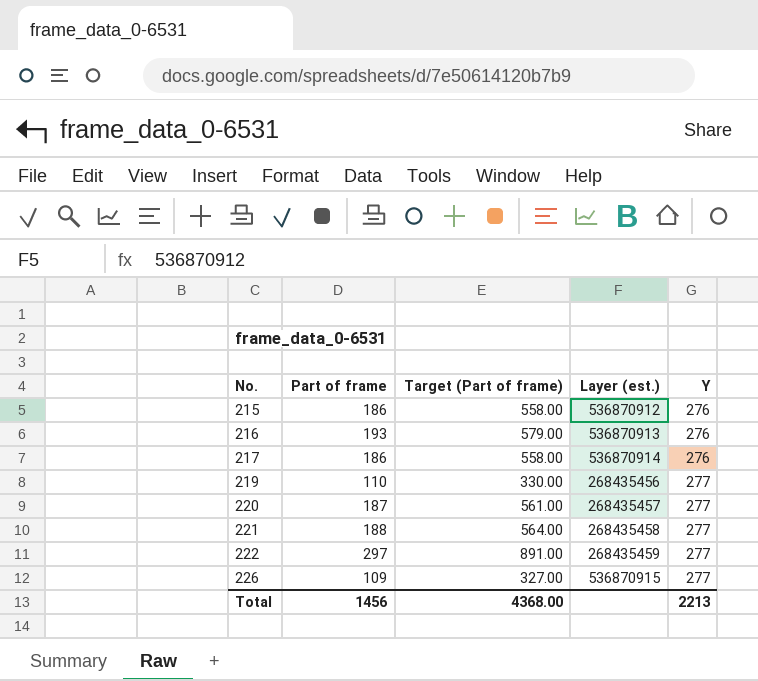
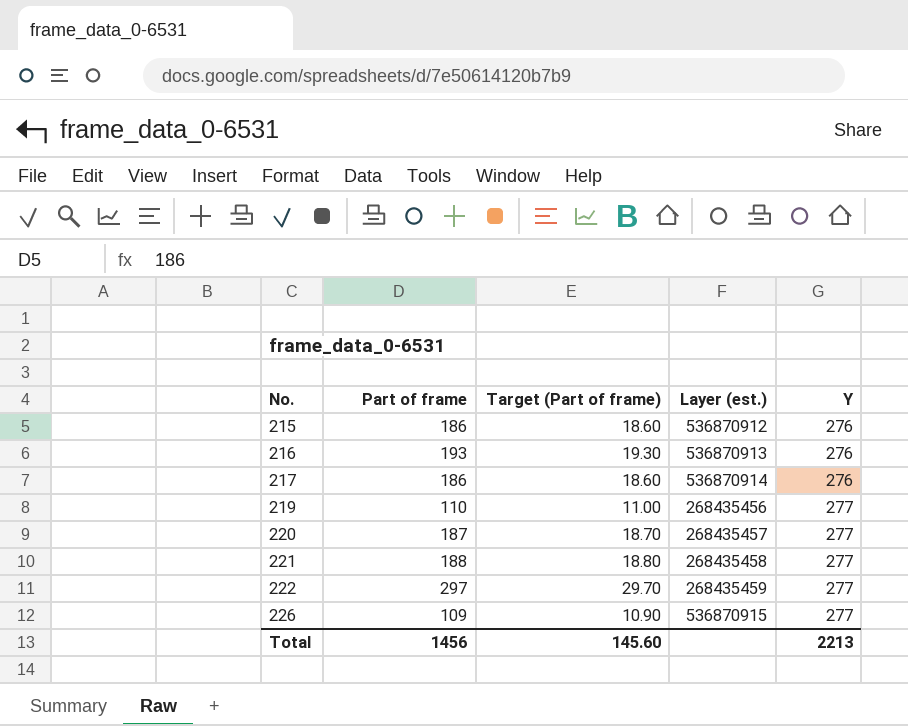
column Target (Part of frame) | formula: [Part of frame] * 3 -> [Part of frame] * 0.1
Total | Target (Part of frame): 4368.00 -> 145.60

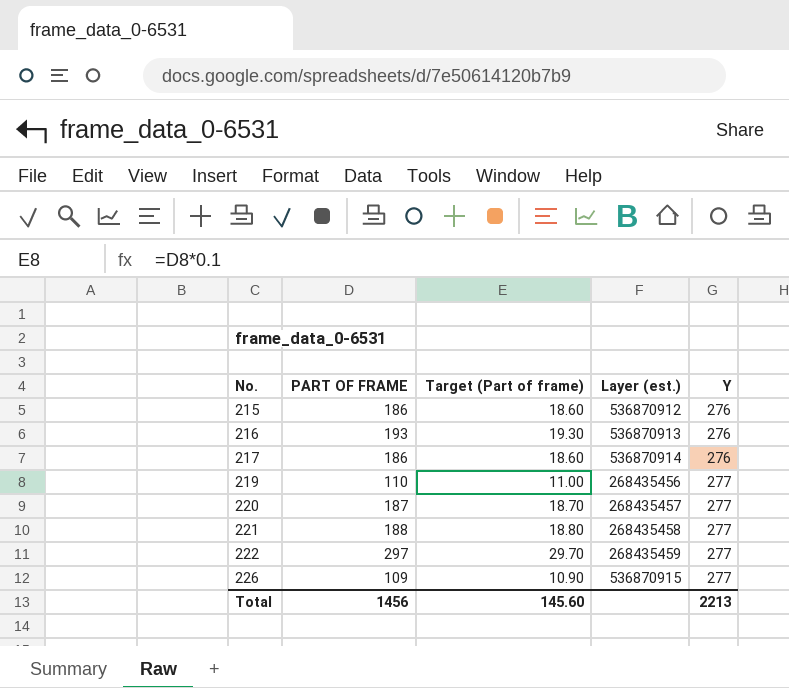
column name: Part of frame -> PART OF FRAME

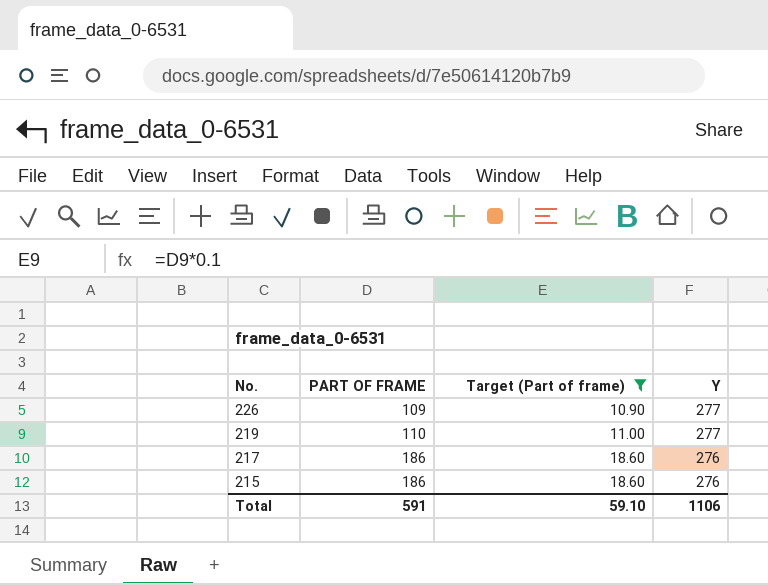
filter: none -> Target (Part of frame) <= 18.60
row order: No. ascending -> No. descending
column Layer (est.) | position: 4 -> none
Total | PART OF FRAME: 1456 -> 591
Total | Target (Part of frame): 145.60 -> 59.10
Total | Y: 2213 -> 1106

